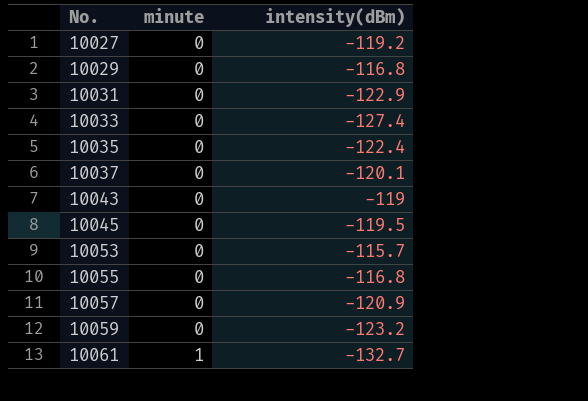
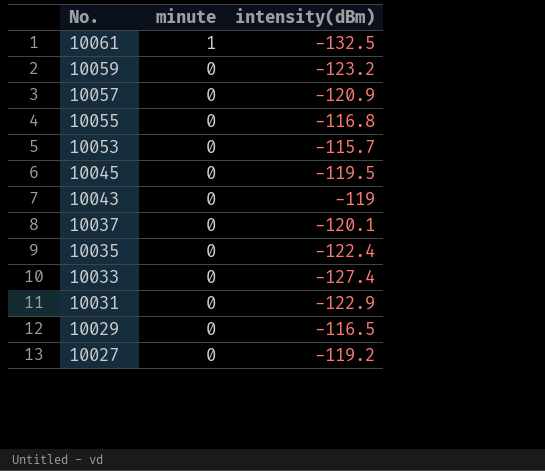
row order: No. ascending -> No. descending
10061 | intensity(dBm): -132.7 -> -132.5
10029 | intensity(dBm): -116.8 -> -116.5

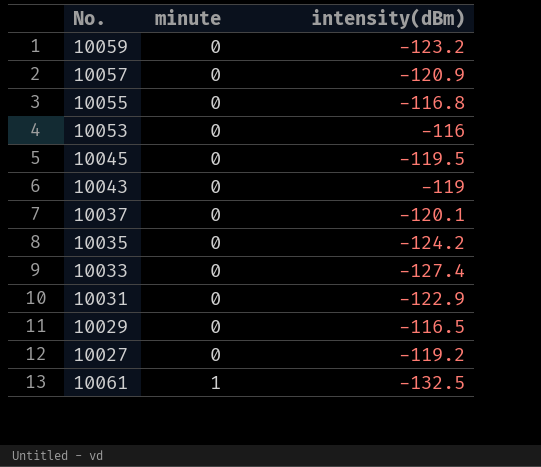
row order: No. descending -> minute ascending
10053 | intensity(dBm): -115.7 -> -116
10035 | intensity(dBm): -122.4 -> -124.2

